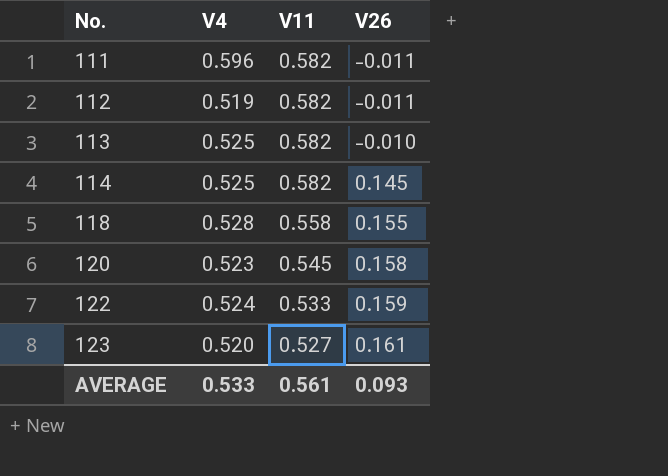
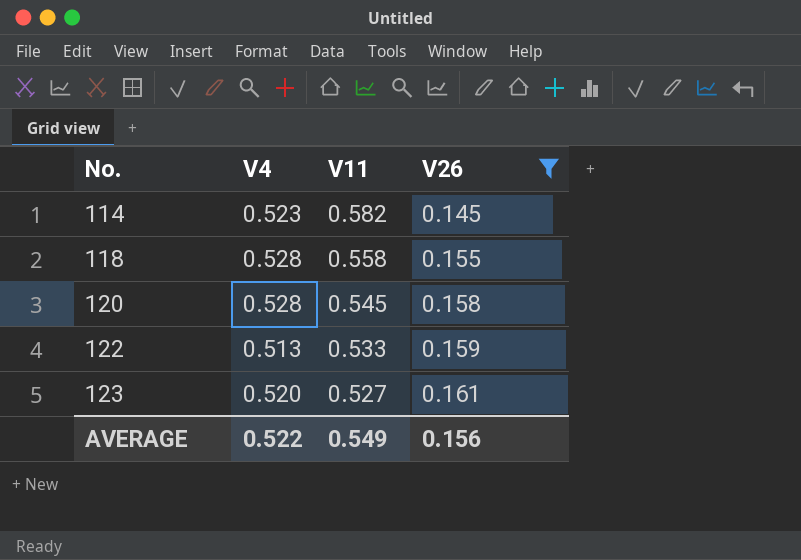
filter: none -> V26 >= 0.145
114 | V4: 0.525 -> 0.523
120 | V4: 0.523 -> 0.528
122 | V4: 0.524 -> 0.513
AVERAGE | V4: 0.533 -> 0.522
AVERAGE | V11: 0.561 -> 0.549
AVERAGE | V26: 0.093 -> 0.156

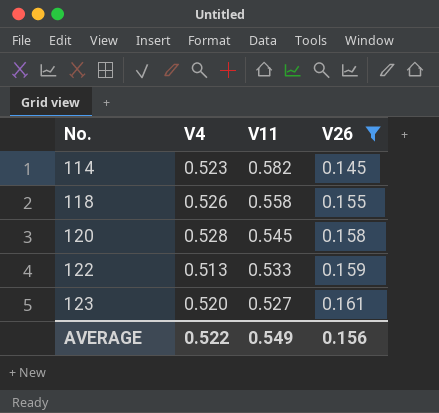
118 | V4: 0.528 -> 0.526

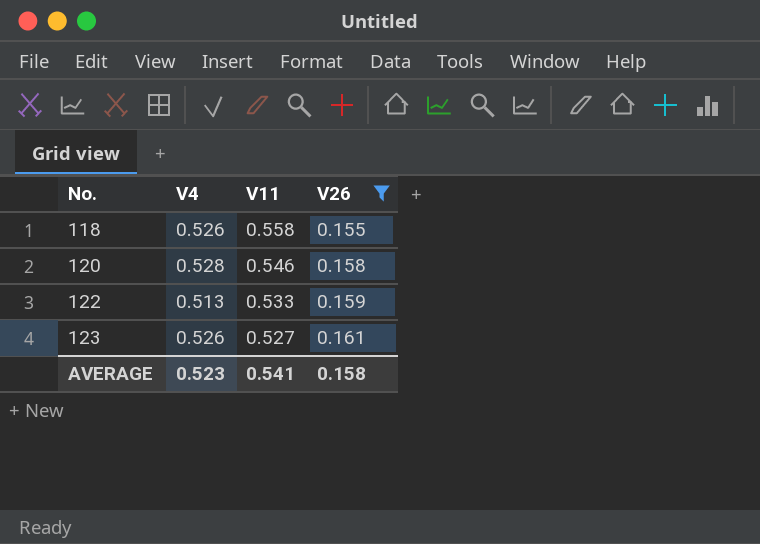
row 114: 0.523 | 0.582 | 0.145 -> none
120 | V11: 0.545 -> 0.546
123 | V4: 0.520 -> 0.526
AVERAGE | V4: 0.522 -> 0.523
AVERAGE | V11: 0.549 -> 0.541
AVERAGE | V26: 0.156 -> 0.158

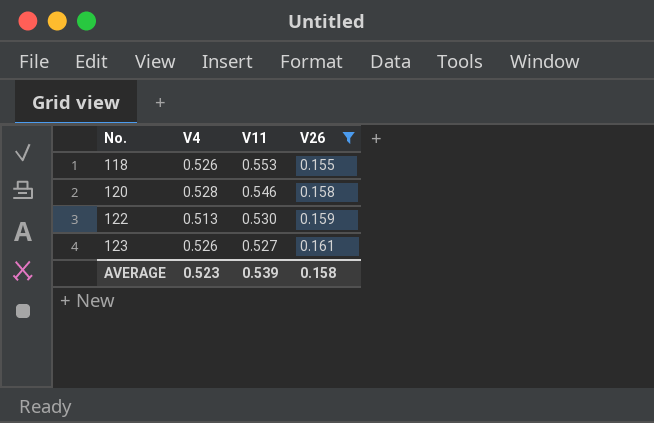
118 | V11: 0.558 -> 0.553
122 | V11: 0.533 -> 0.530
AVERAGE | V11: 0.541 -> 0.539

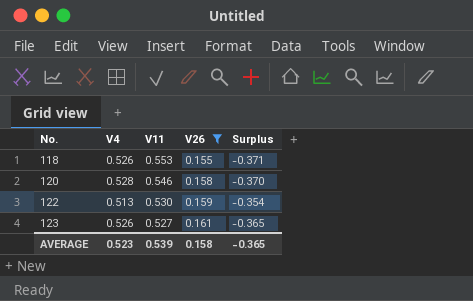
column Surplus | formula: none -> [V26] - [V4]

